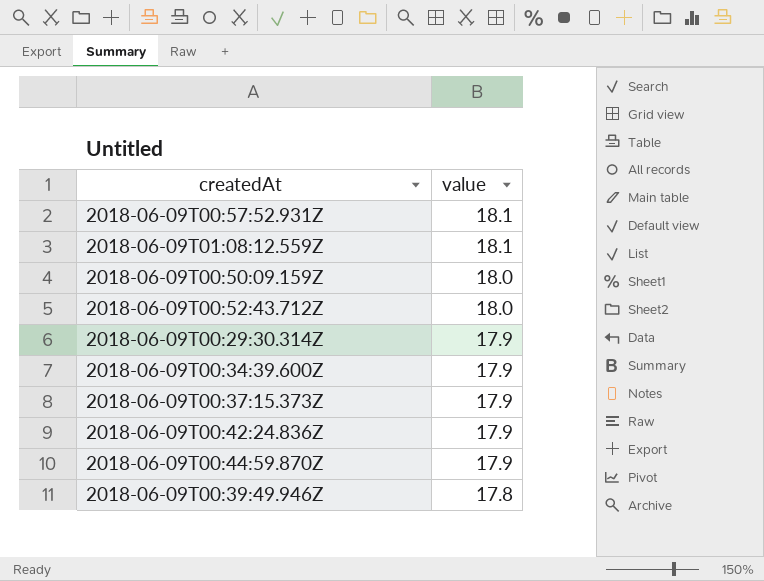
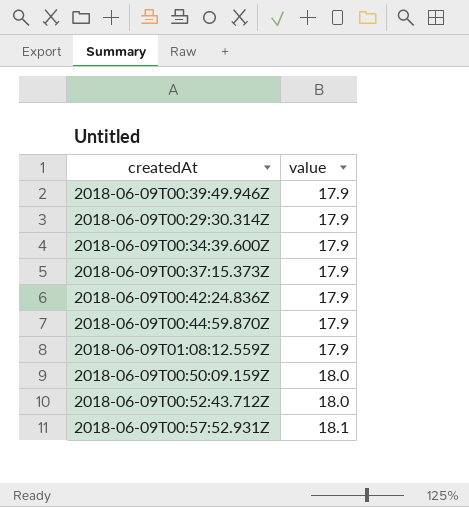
row order: value descending -> value ascending
2018-06-09T00:39:49.946Z | value: 17.8 -> 17.9
2018-06-09T01:08:12.559Z | value: 18.1 -> 17.9

